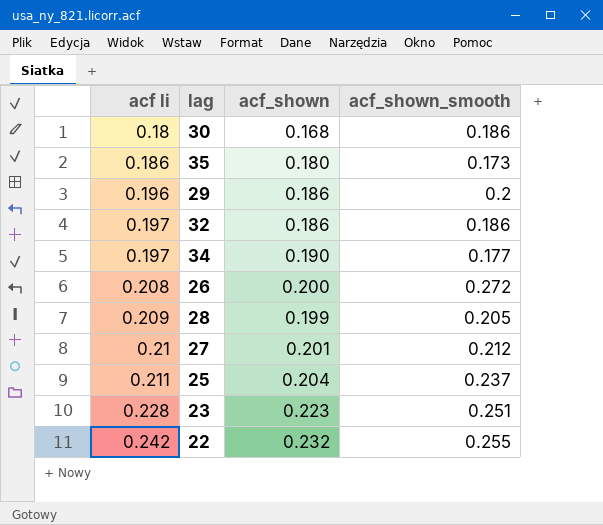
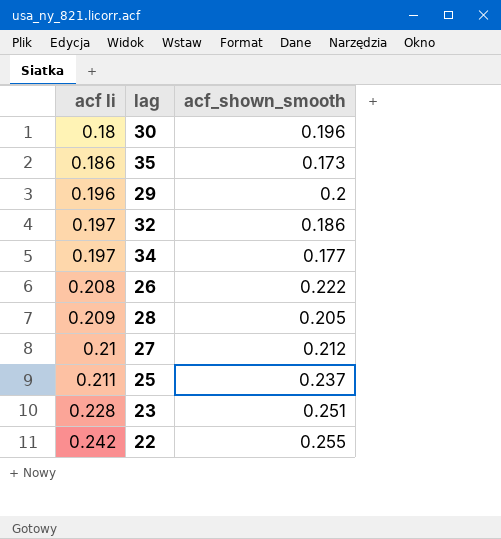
column acf_shown | position: 3 -> none
30 | acf_shown_smooth: 0.186 -> 0.196
26 | acf_shown_smooth: 0.272 -> 0.222

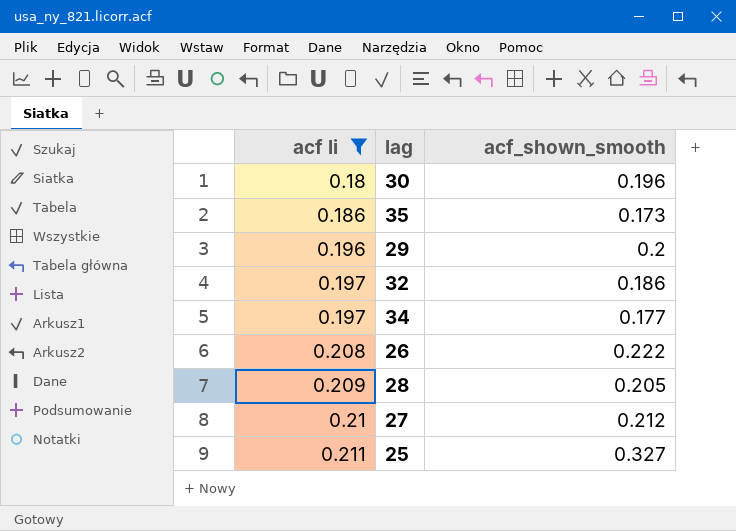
filter: none -> acf li <= 0.211
25 | acf_shown_smooth: 0.237 -> 0.327

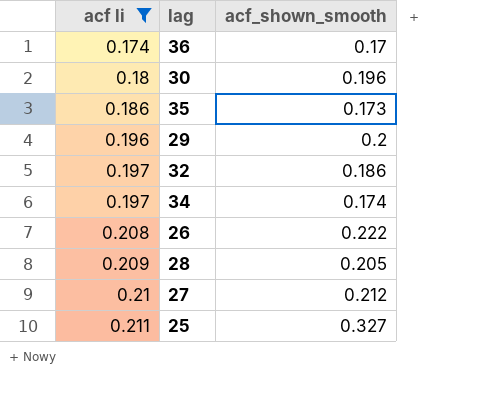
row 36: none -> 0.174 | 0.17
34 | acf_shown_smooth: 0.177 -> 0.174

